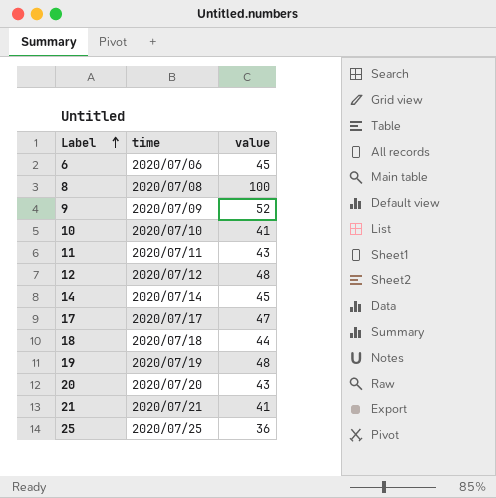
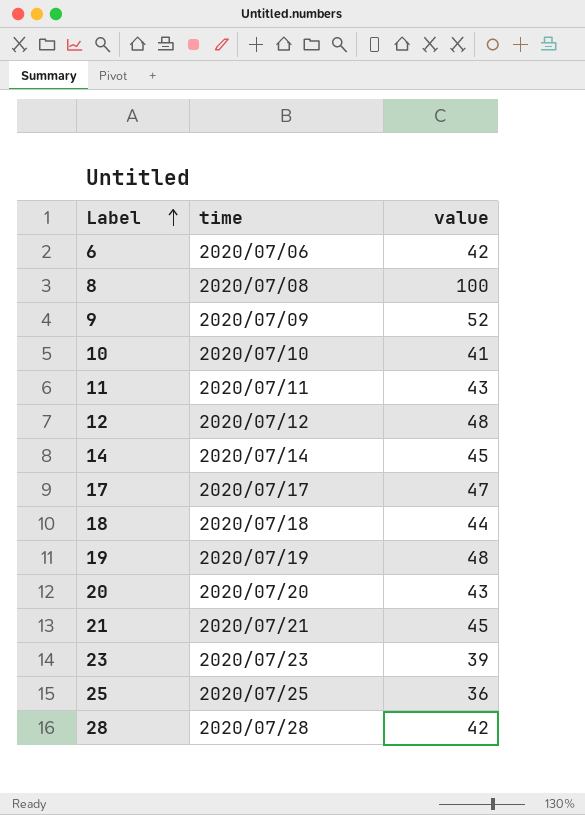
6 | value: 45 -> 42
21 | value: 41 -> 45
row 23: none -> 2020/07/23 | 39
row 28: none -> 2020/07/28 | 42

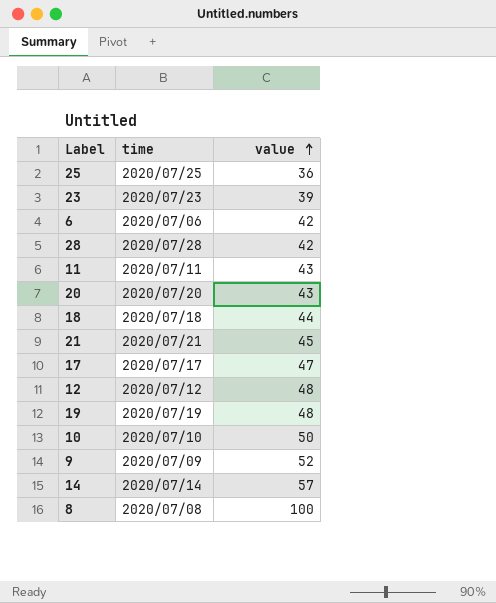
row order: Label ascending -> value ascending
10 | value: 41 -> 50
14 | value: 45 -> 57

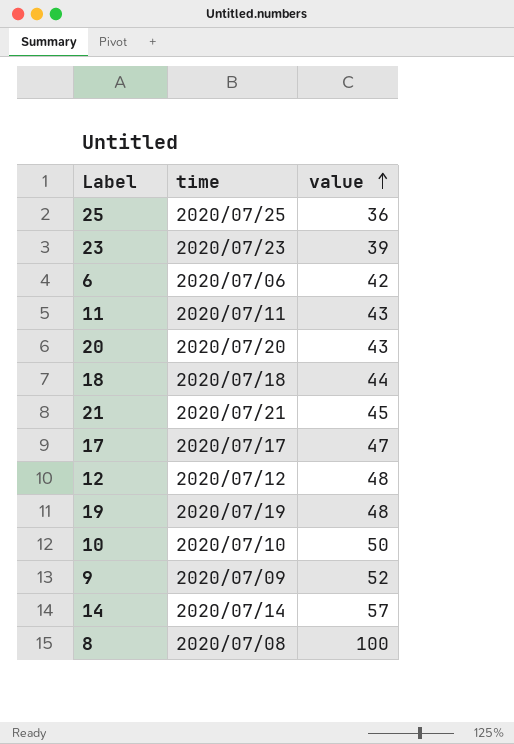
row 28: 2020/07/28 | 42 -> none

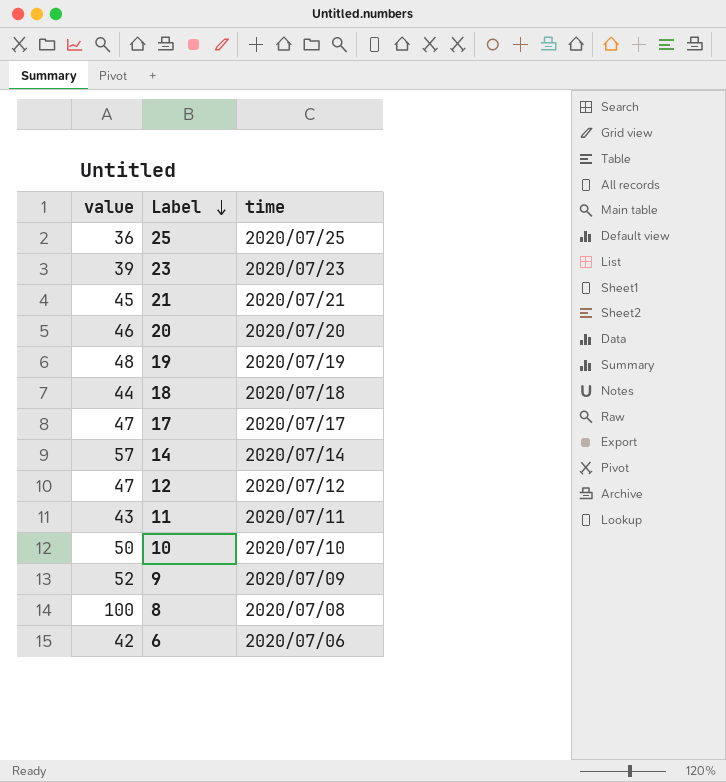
row order: value ascending -> Label descending
column value | position: 3 -> 1
20 | value: 43 -> 46
12 | value: 48 -> 47

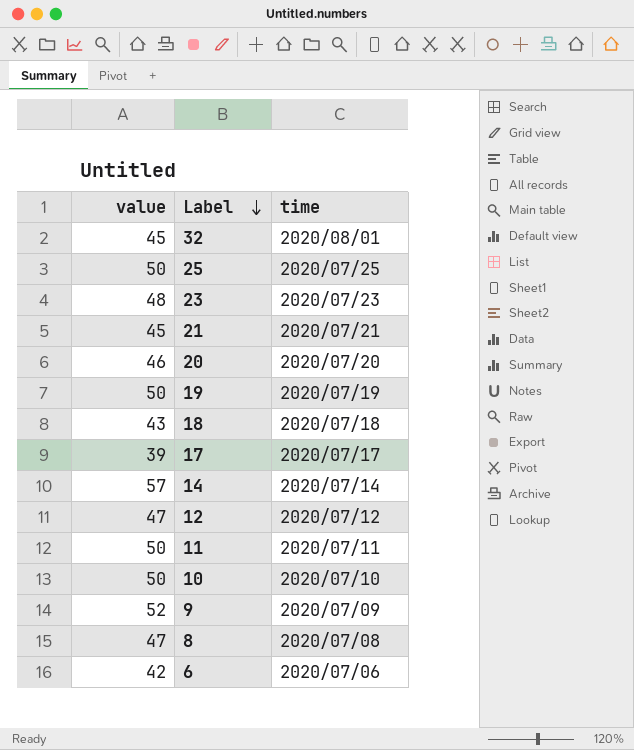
row 32: none -> 45 | 2020/08/01
25 | value: 36 -> 50
23 | value: 39 -> 48
19 | value: 48 -> 50
18 | value: 44 -> 43
17 | value: 47 -> 39
11 | value: 43 -> 50
8 | value: 100 -> 47

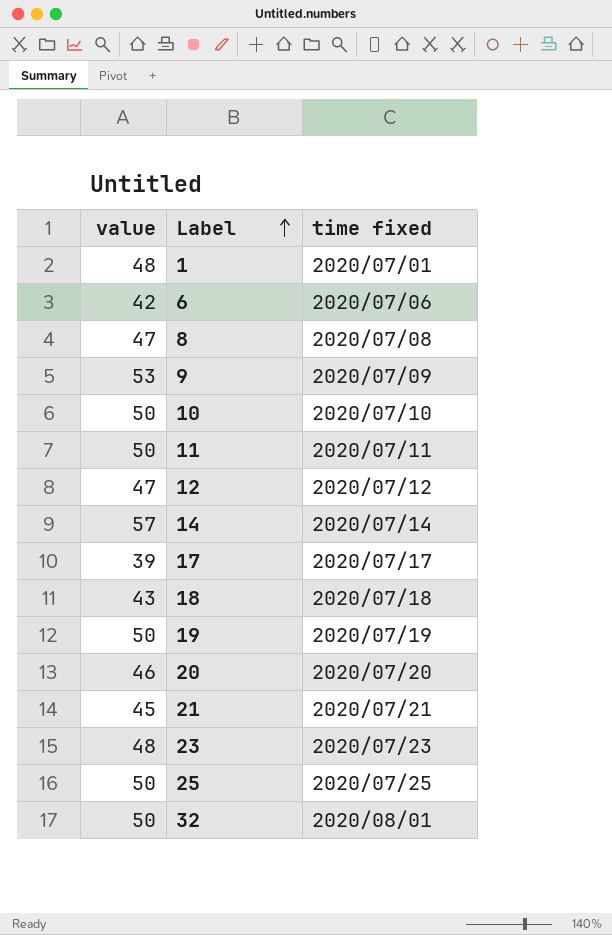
row order: Label descending -> Label ascending
column name: time -> time fixed
row 1: none -> 48 | 2020/07/01
9 | value: 52 -> 53
32 | value: 45 -> 50

